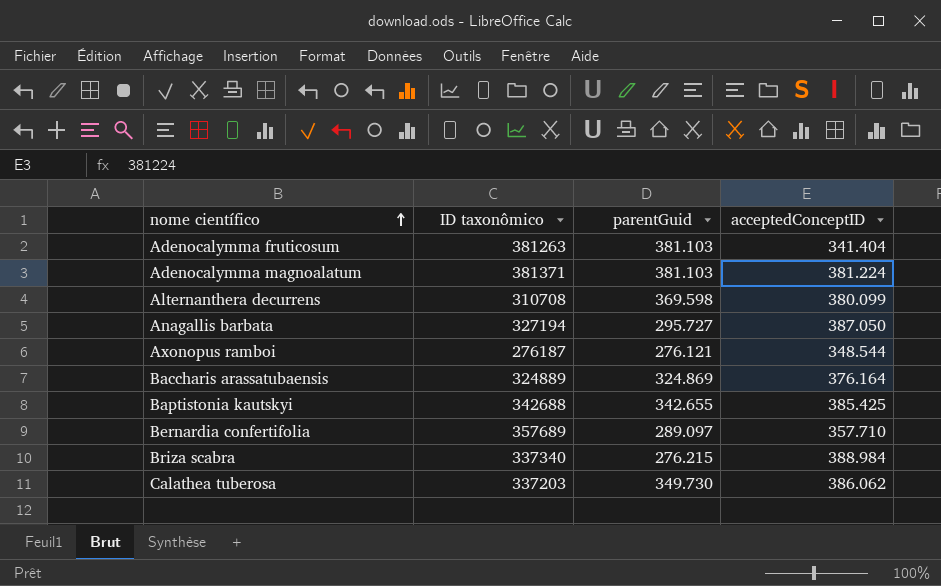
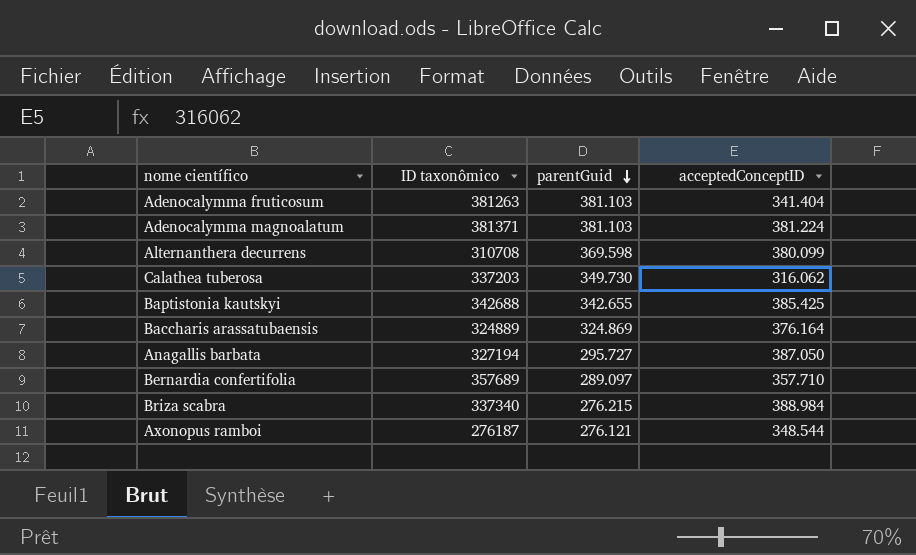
row order: nome científico ascending -> parentGuid descending
Calathea tuberosa | acceptedConceptID: 386.062 -> 316.062

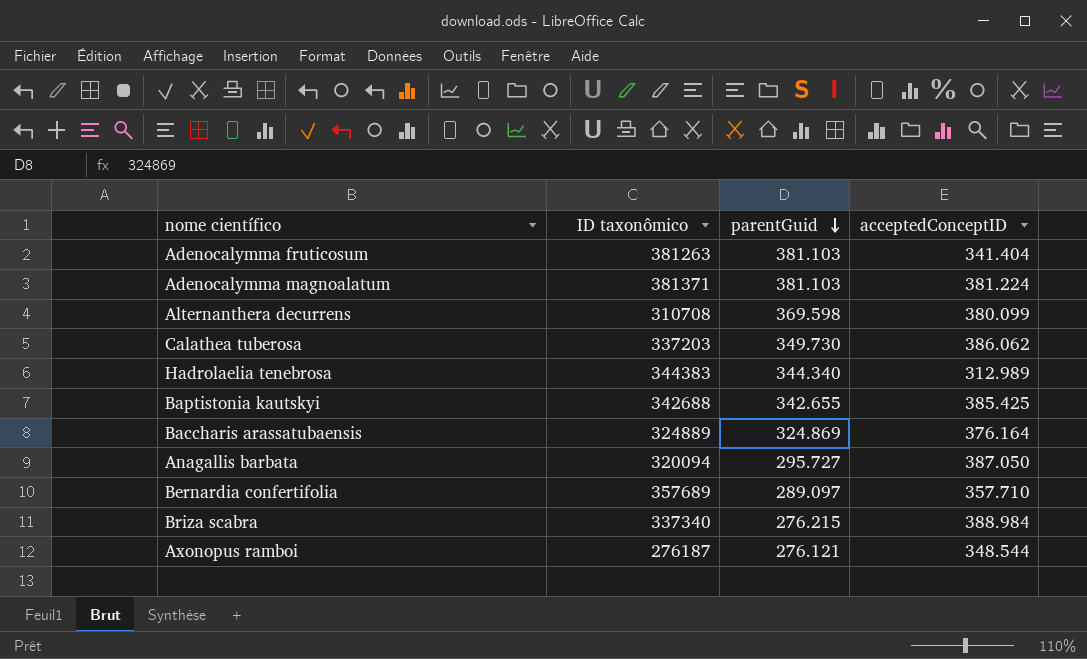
Calathea tuberosa | acceptedConceptID: 316.062 -> 386.062
row Hadrolaelia tenebrosa: none -> 344383 | 344.340 | 312.989
Anagallis barbata | ID taxonômico: 327194 -> 320094

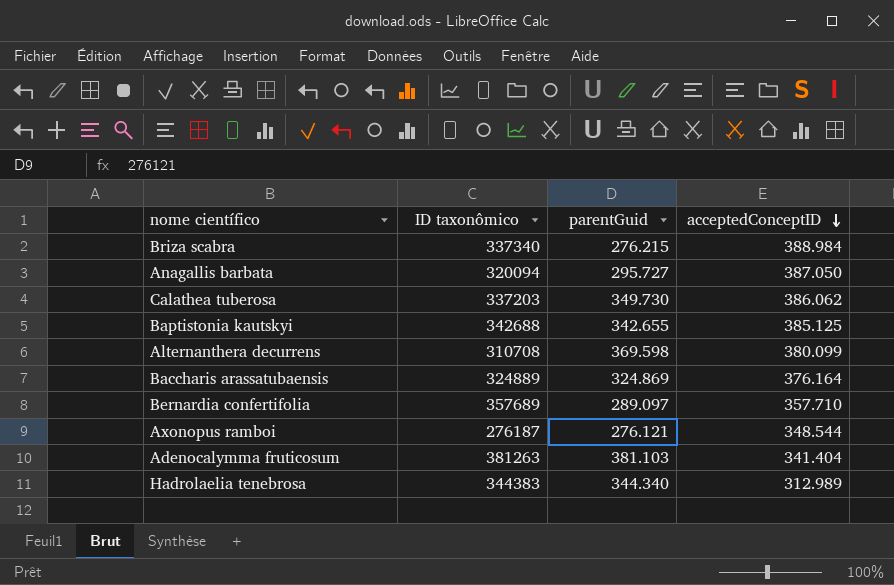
row order: parentGuid descending -> acceptedConceptID descending
row Adenocalymma magnoalatum: 381371 | 381.103 | 381.224 -> none
Baptistonia kautskyi | acceptedConceptID: 385.425 -> 385.125

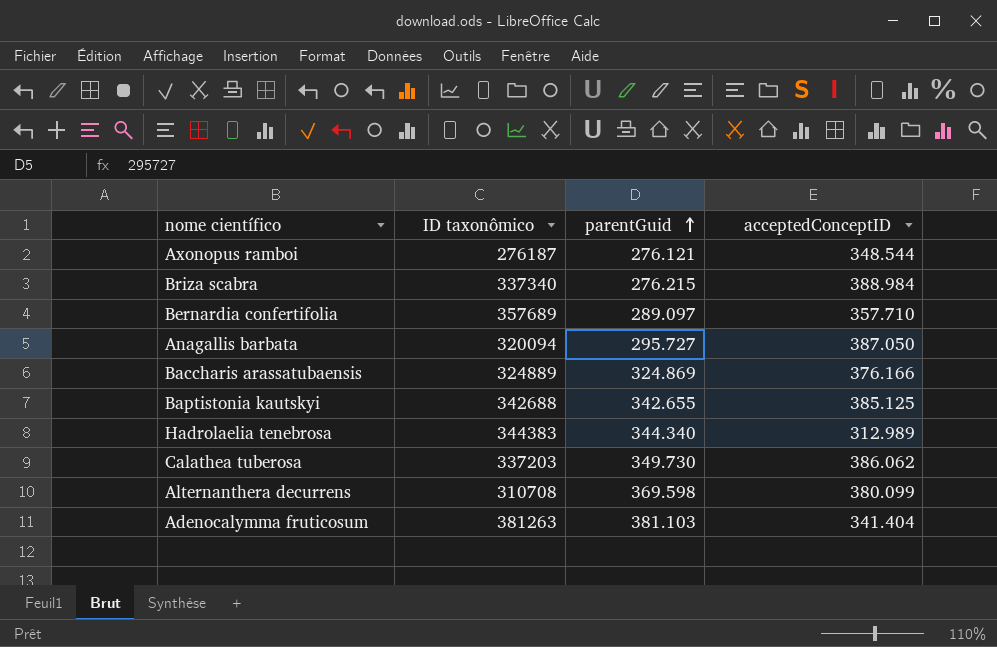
row order: acceptedConceptID descending -> parentGuid ascending
Baccharis arassatubaensis | acceptedConceptID: 376.164 -> 376.166

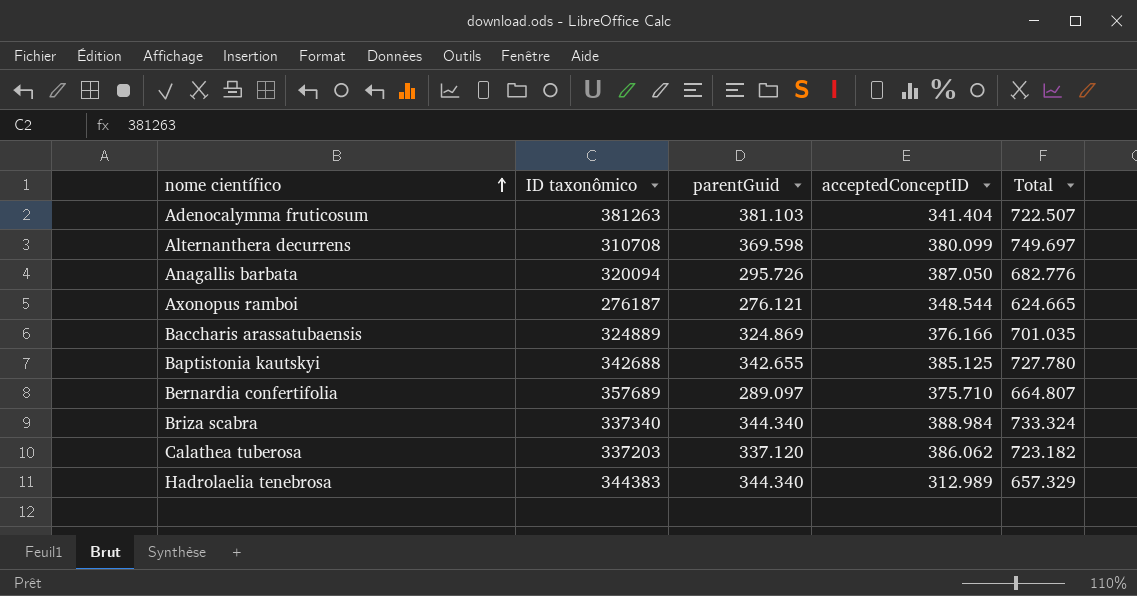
row order: parentGuid ascending -> nome científico ascending
column Total | formula: none -> [parentGuid] + [acceptedConceptID]
Anagallis barbata | parentGuid: 295.727 -> 295.726
Bernardia confertifolia | acceptedConceptID: 357.710 -> 375.710
Briza scabra | parentGuid: 276.215 -> 344.340
Calathea tuberosa | parentGuid: 349.730 -> 337.120

